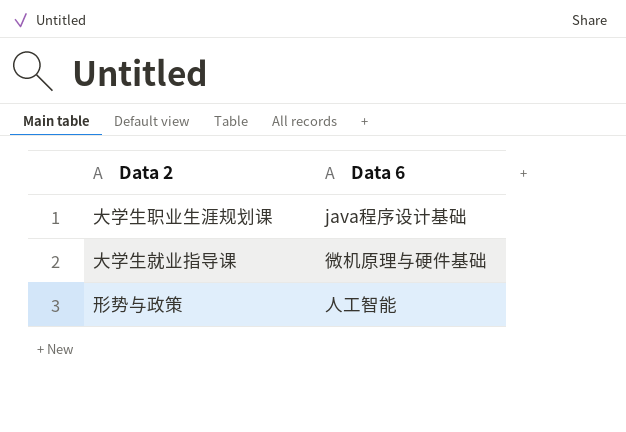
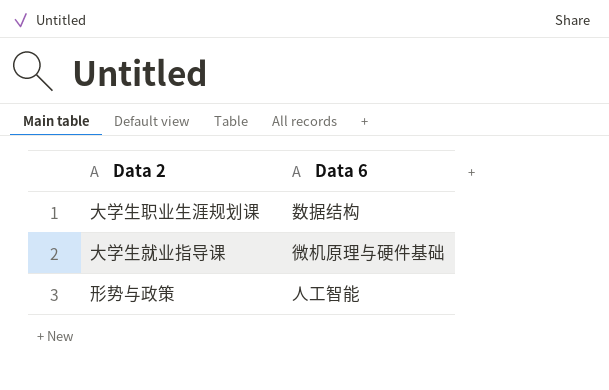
大学生职业生涯规划课 | Data 6: java程序设计基础 -> 数据结构

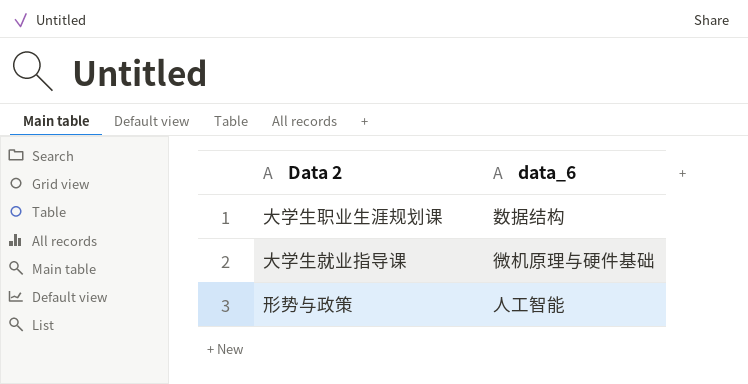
column name: Data 6 -> data_6

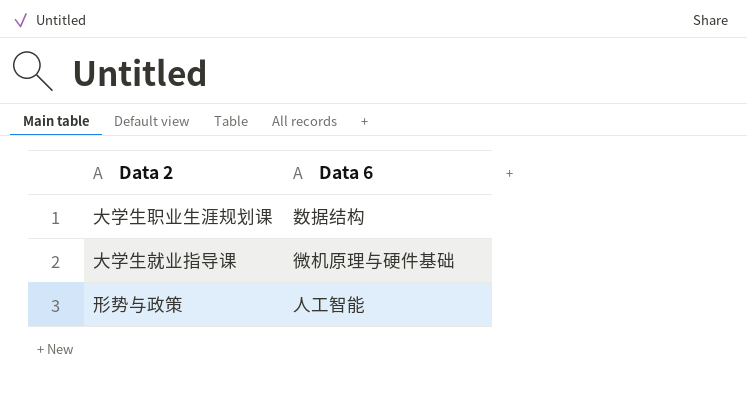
column name: data_6 -> Data 6

